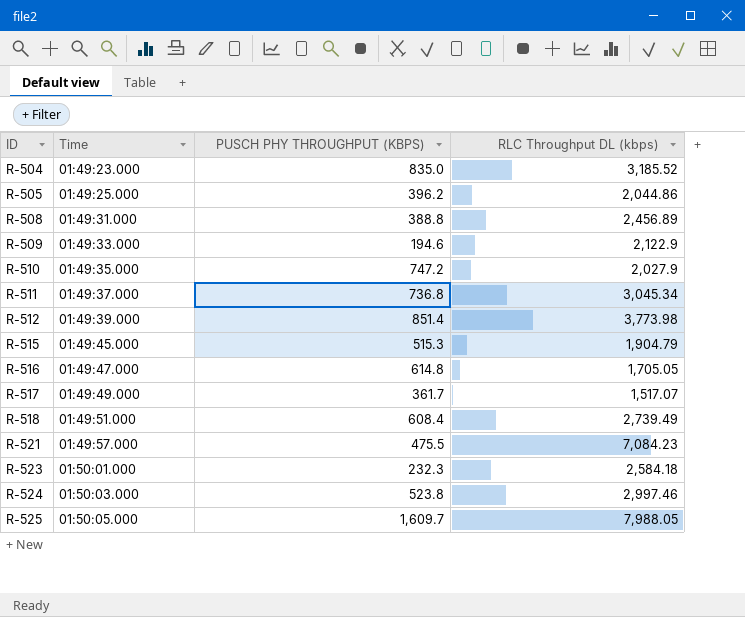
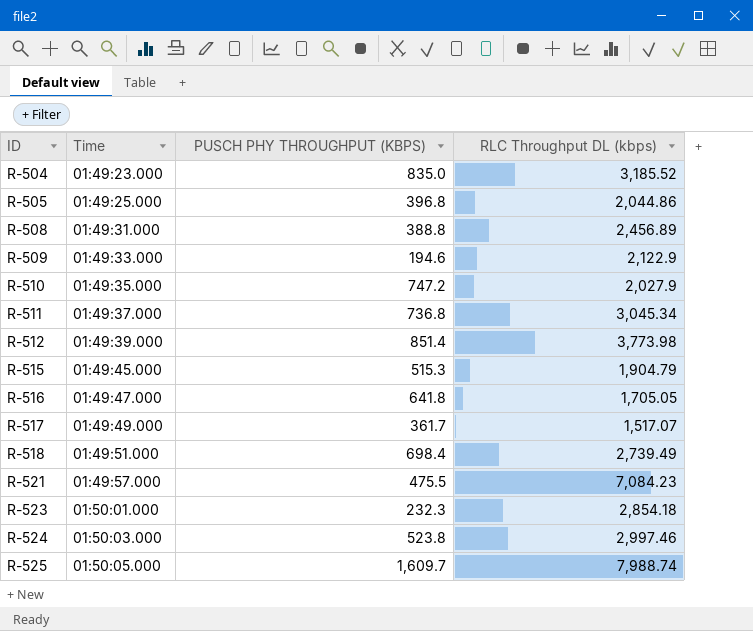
R-505 | PUSCH PHY THROUGHPUT (KBPS): 396.2 -> 396.8
R-516 | PUSCH PHY THROUGHPUT (KBPS): 614.8 -> 641.8
R-518 | PUSCH PHY THROUGHPUT (KBPS): 608.4 -> 698.4
R-523 | RLC Throughput DL (kbps): 2,584.18 -> 2,854.18
R-525 | RLC Throughput DL (kbps): 7,988.05 -> 7,988.74

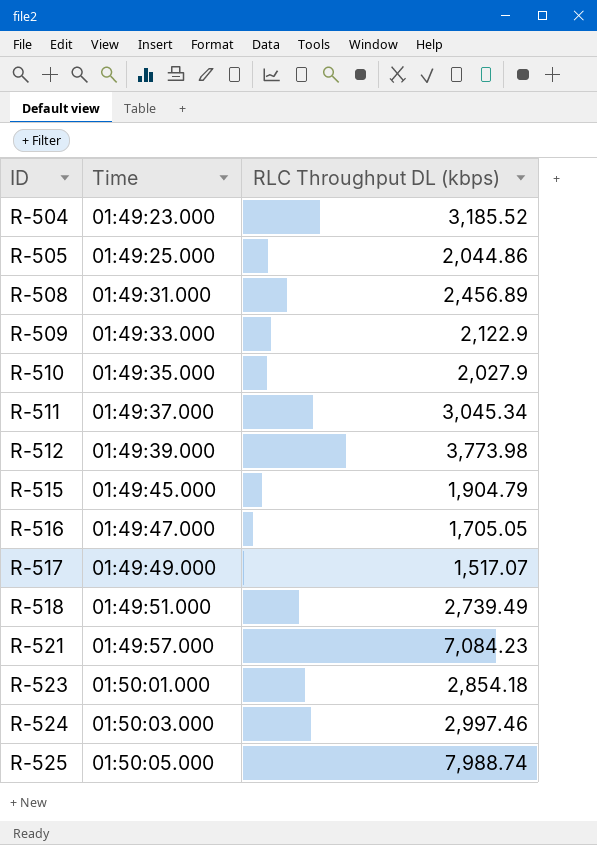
column PUSCH PHY THROUGHPUT (KBPS) | position: 3 -> none

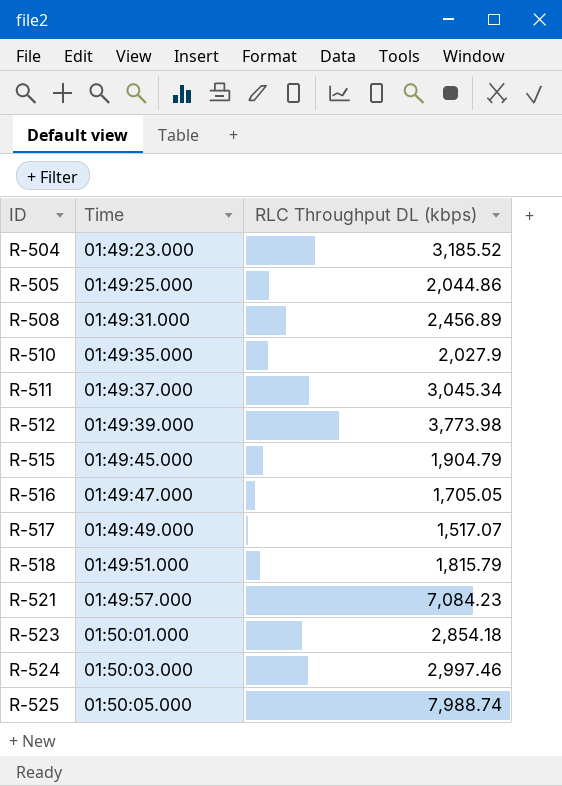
row R-509: 01:49:33.000 | 2,122.9 -> none
R-518 | RLC Throughput DL (kbps): 2,739.49 -> 1,815.79

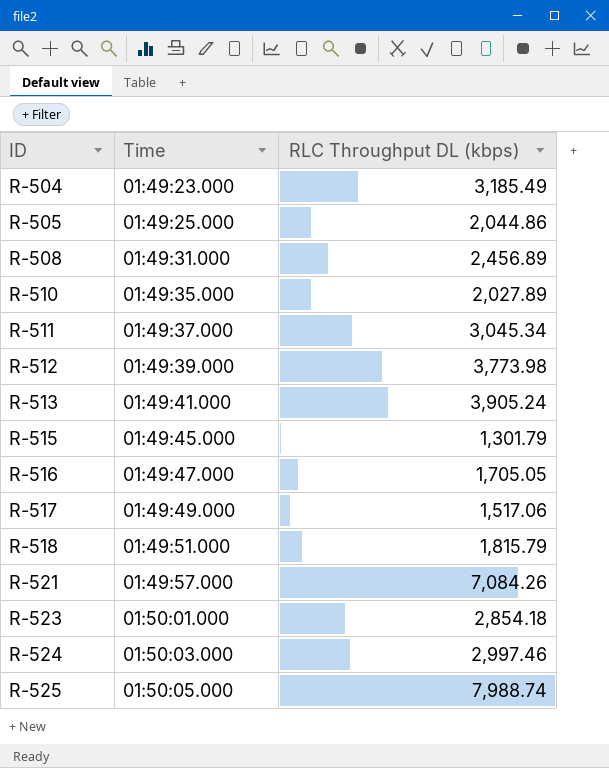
R-504 | RLC Throughput DL (kbps): 3,185.52 -> 3,185.49
R-510 | RLC Throughput DL (kbps): 2,027.9 -> 2,027.89
row R-513: none -> 01:49:41.000 | 3,905.24
R-515 | RLC Throughput DL (kbps): 1,904.79 -> 1,301.79
R-517 | RLC Throughput DL (kbps): 1,517.07 -> 1,517.06
R-521 | RLC Throughput DL (kbps): 7,084.23 -> 7,084.26

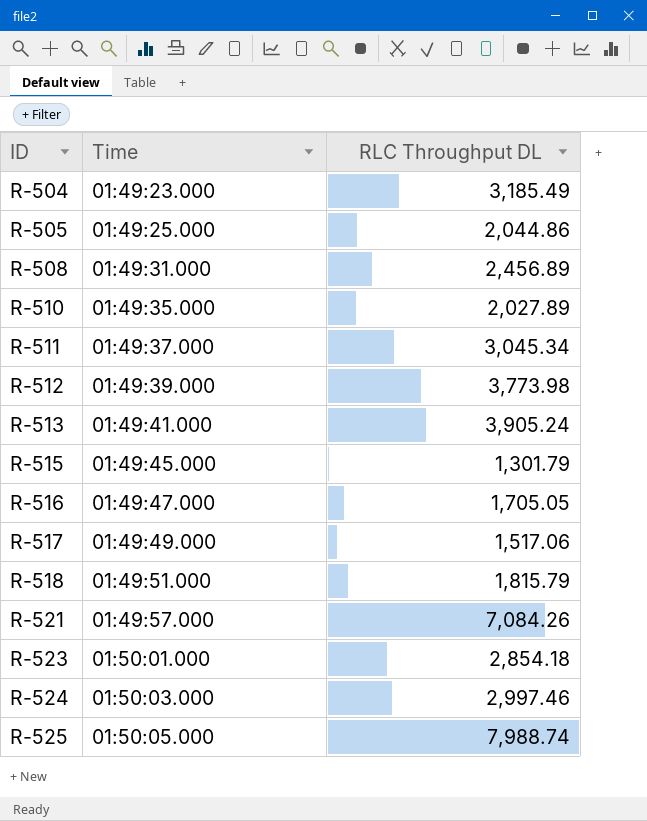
column name: RLC Throughput DL (kbps) -> RLC Throughput DL

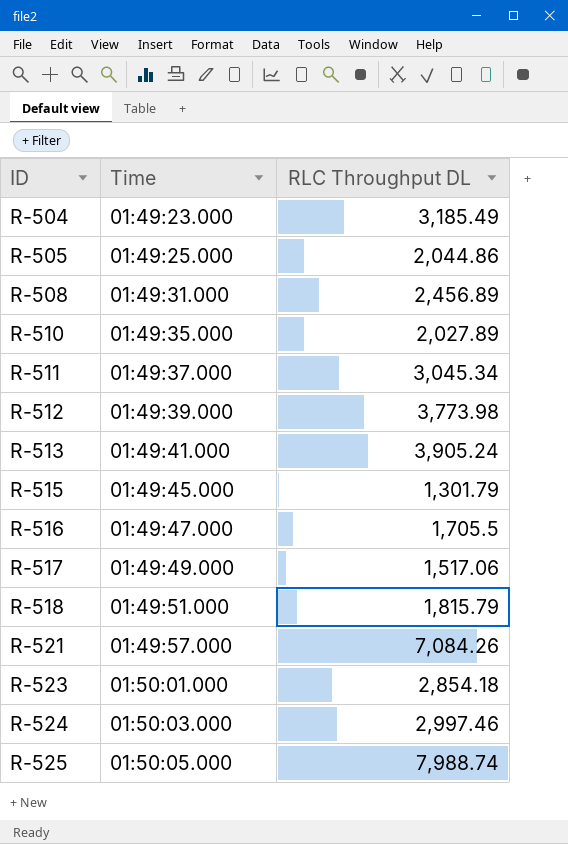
R-516 | RLC Throughput DL: 1,705.05 -> 1,705.5

